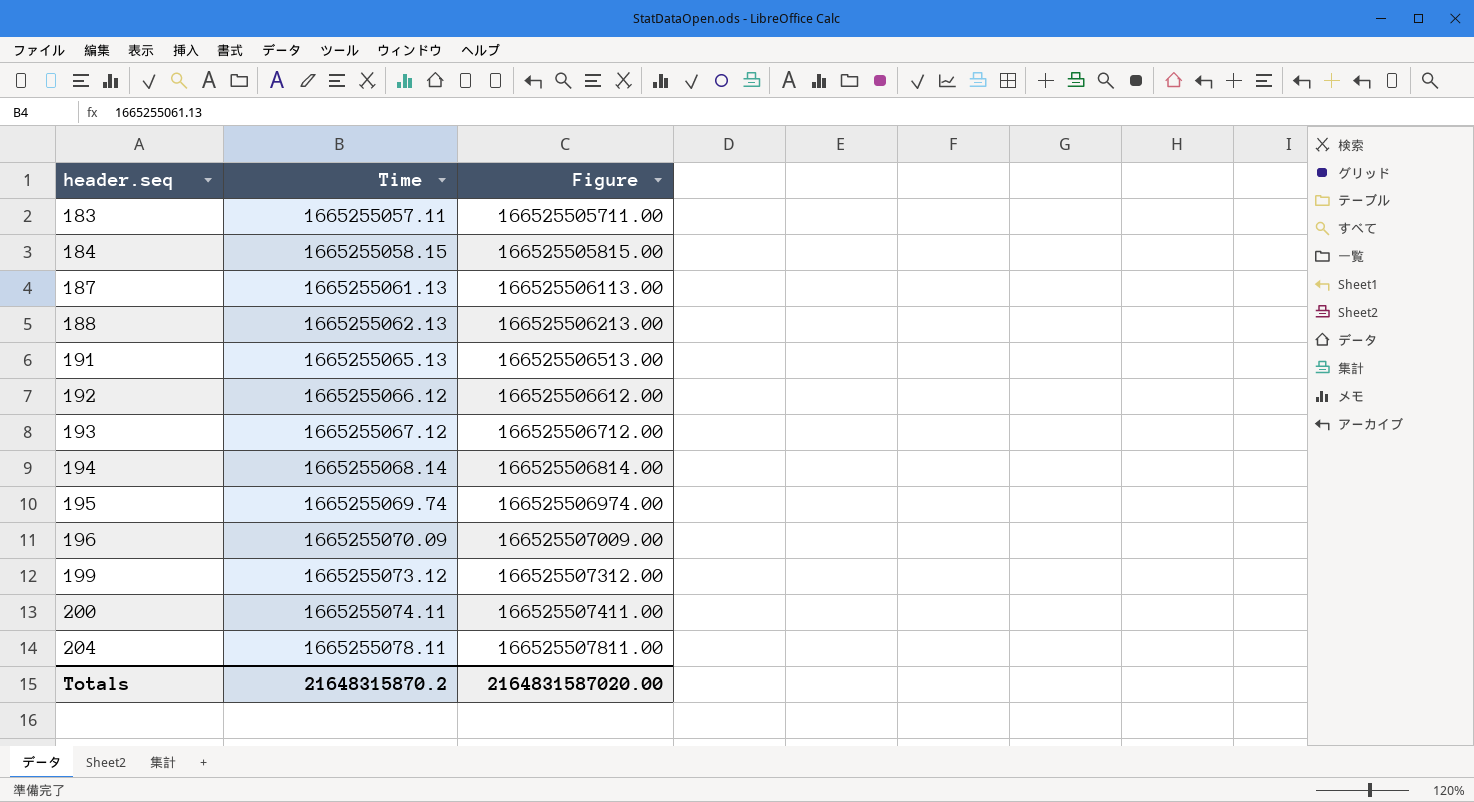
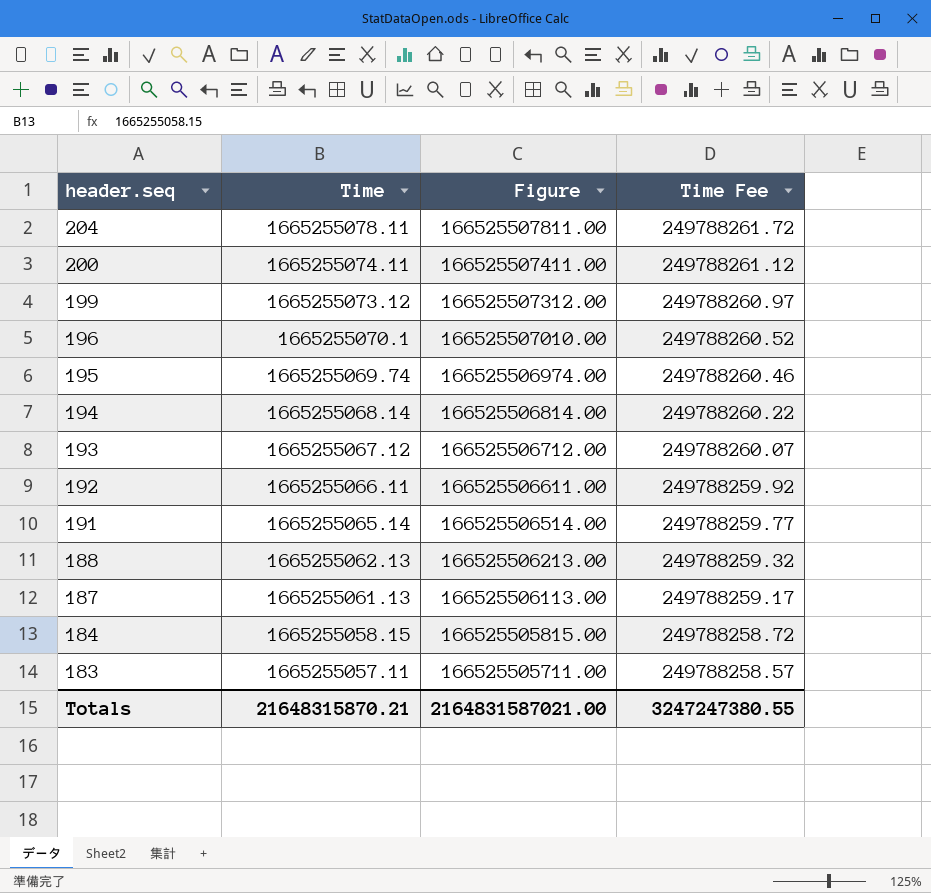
row order: header.seq ascending -> header.seq descending
column Time Fee | formula: none -> [Time] * 0.15
196 | Time: 1665255070.09 -> 1665255070.1
196 | Figure: 166525507009.00 -> 166525507010.00
192 | Time: 1665255066.12 -> 1665255066.11
192 | Figure: 166525506612.00 -> 166525506611.00
191 | Time: 1665255065.13 -> 1665255065.14
191 | Figure: 166525506513.00 -> 166525506514.00
Totals | Time: 21648315870.2 -> 21648315870.21
Totals | Figure: 2164831587020.00 -> 2164831587021.00

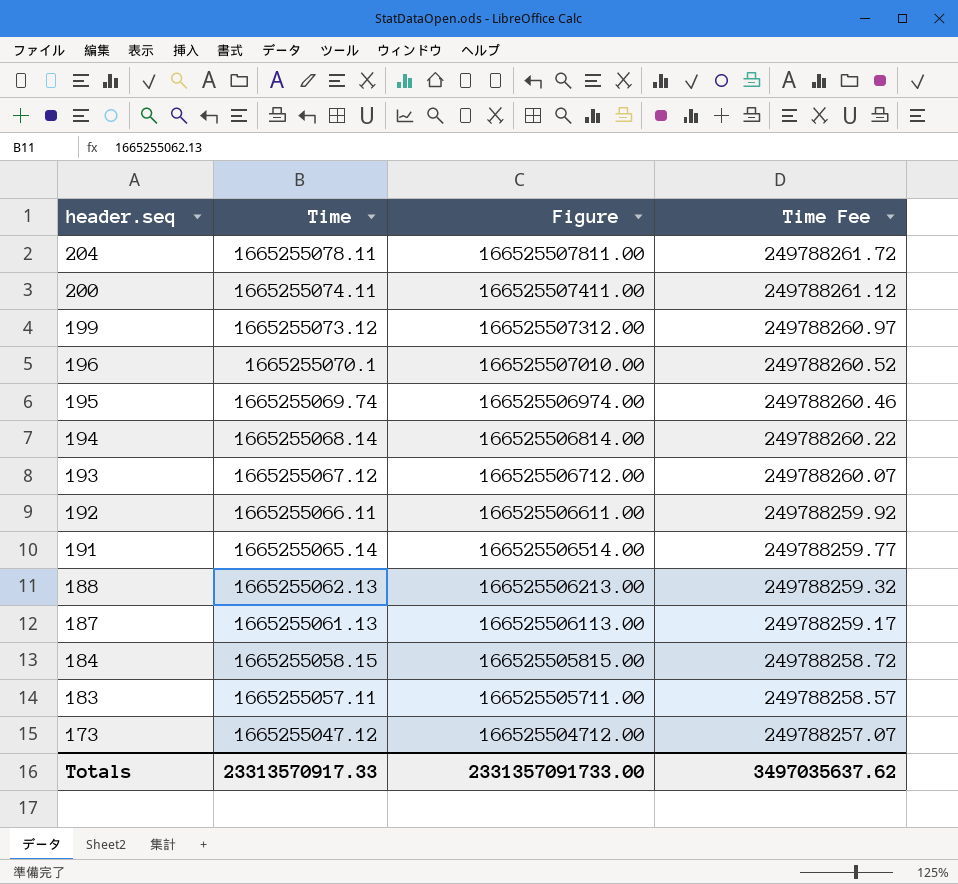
row 173: none -> 1665255047.12 | 166525504712.00 | 249788257.07
Totals | Time: 21648315870.21 -> 23313570917.33
Totals | Figure: 2164831587021.00 -> 2331357091733.00
Totals | Time Fee: 3247247380.55 -> 3497035637.62

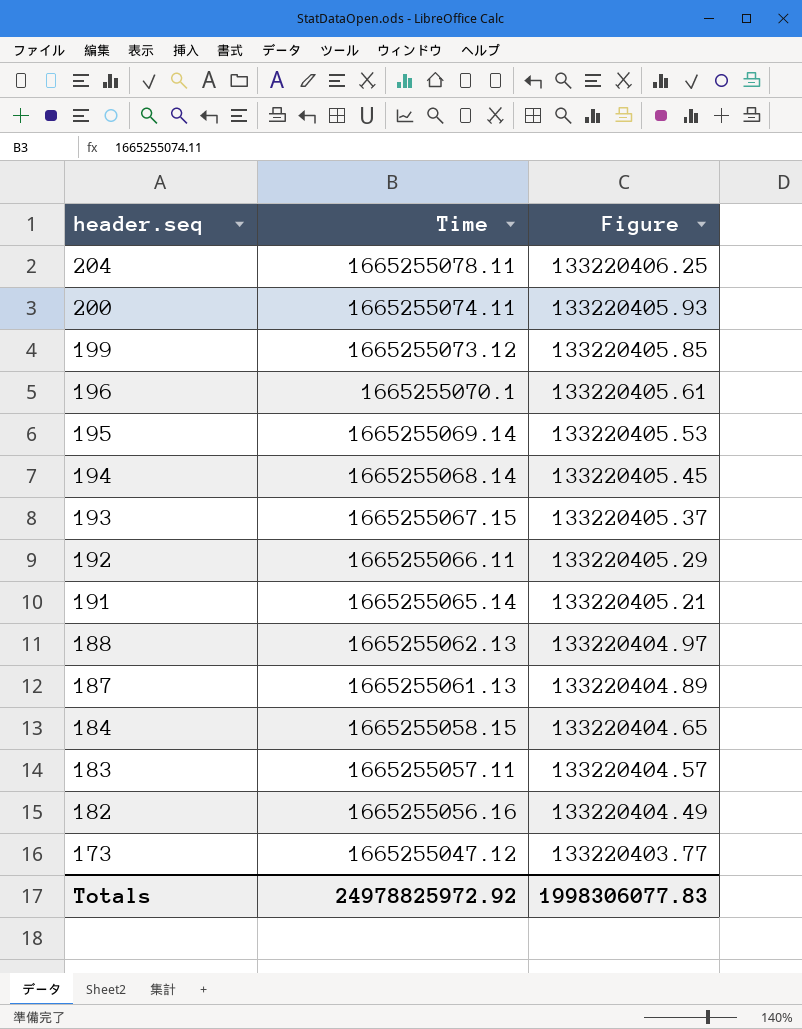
column Time Fee | formula: [Time] * 0.15 -> none
column Figure | formula: [Time] * 100 -> [Time] * 0.08
195 | Time: 1665255069.74 -> 1665255069.14
193 | Time: 1665255067.12 -> 1665255067.15
row 182: none -> 1665255056.16 | 133220404.49
Totals | Time: 23313570917.33 -> 24978825972.92
Totals | Figure: 2331357091733.00 -> 1998306077.83

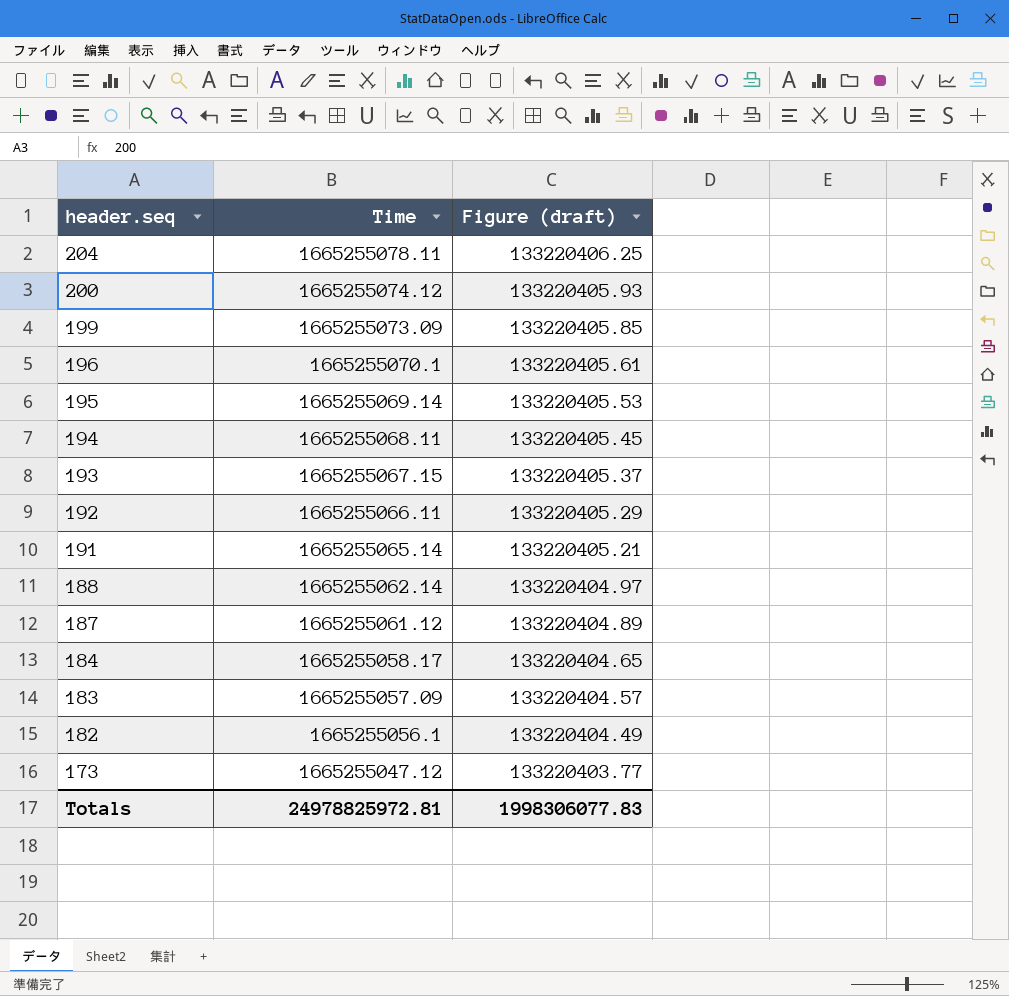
column name: Figure -> Figure (draft)
200 | Time: 1665255074.11 -> 1665255074.12
199 | Time: 1665255073.12 -> 1665255073.09
194 | Time: 1665255068.14 -> 1665255068.11
188 | Time: 1665255062.13 -> 1665255062.14
187 | Time: 1665255061.13 -> 1665255061.12
184 | Time: 1665255058.15 -> 1665255058.17
183 | Time: 1665255057.11 -> 1665255057.09
182 | Time: 1665255056.16 -> 1665255056.1
Totals | Time: 24978825972.92 -> 24978825972.81

